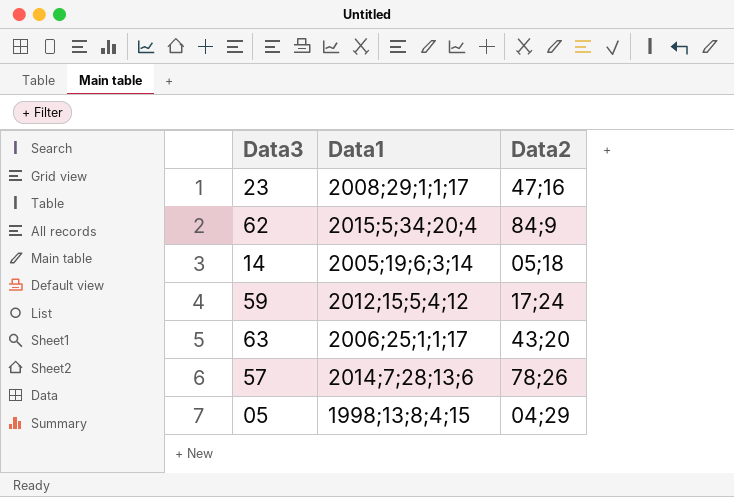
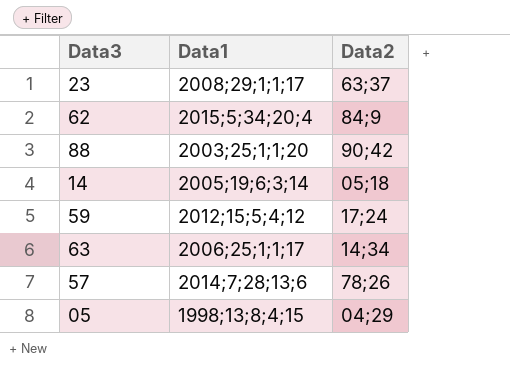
23 | Data2: 47;16 -> 63;37
row 88: none -> 2003;25;1;1;20 | 90;42
63 | Data2: 43;20 -> 14;34

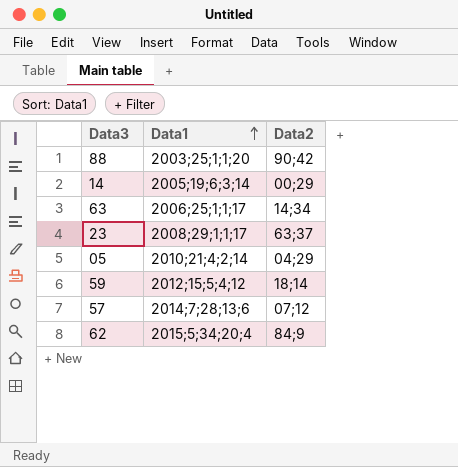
row order: none -> Data1 ascending
14 | Data2: 05;18 -> 00;29
05 | Data1: 1998;13;8;4;15 -> 2010;21;4;2;14
59 | Data2: 17;24 -> 18;14
57 | Data2: 78;26 -> 07;12

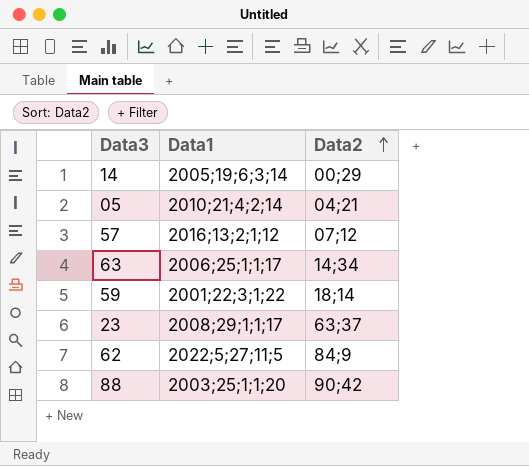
row order: Data1 ascending -> Data2 ascending
05 | Data2: 04;29 -> 04;21
57 | Data1: 2014;7;28;13;6 -> 2016;13;2;1;12
59 | Data1: 2012;15;5;4;12 -> 2001;22;3;1;22
62 | Data1: 2015;5;34;20;4 -> 2022;5;27;11;5

